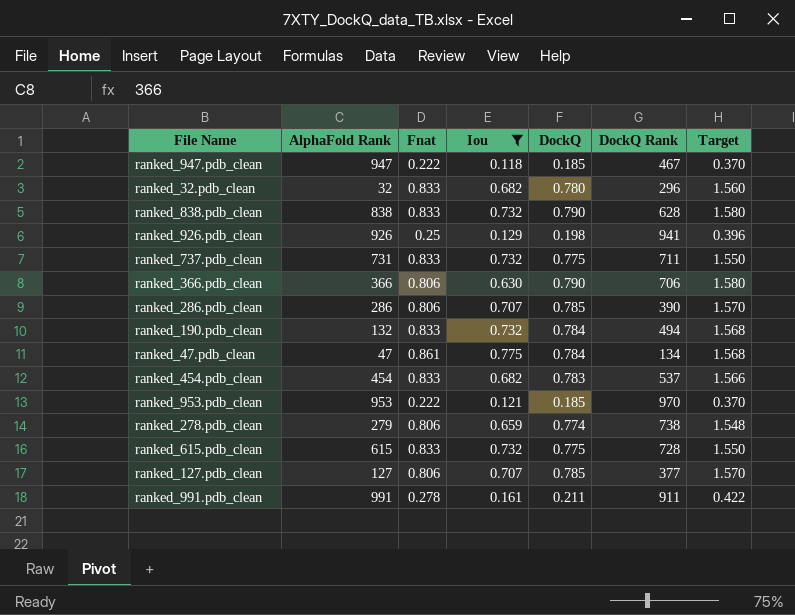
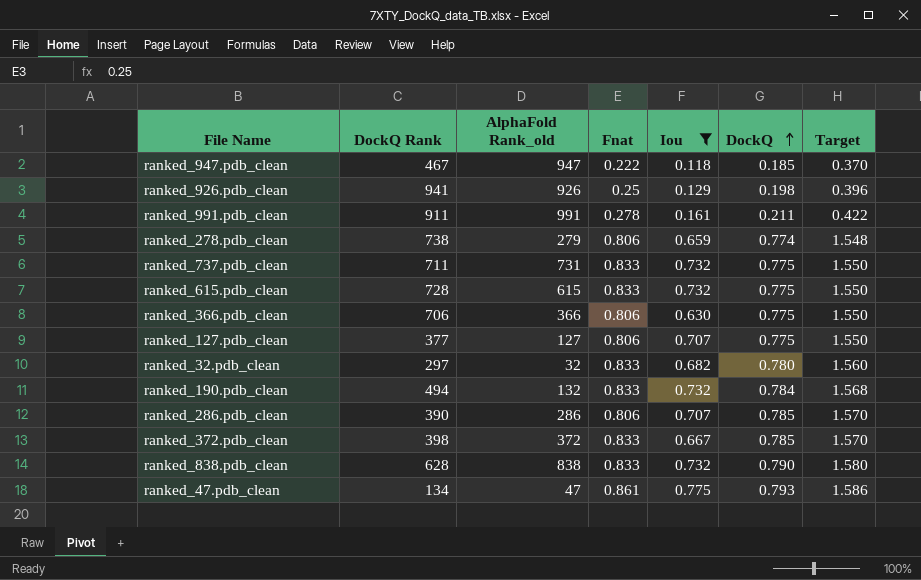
row order: none -> DockQ ascending
column DockQ Rank | position: 6 -> 2
column name: AlphaFold Rank -> AlphaFold Rank_old
row ranked_454.pdb_clean: 454 | 0.833 | 0.682 | 0.783 | 537 | 1.566 -> none
row ranked_953.pdb_clean: 953 | 0.222 | 0.121 | 0.185 | 970 | 0.370 -> none
ranked_366.pdb_clean | DockQ: 0.790 -> 0.775
ranked_366.pdb_clean | Target: 1.580 -> 1.550
ranked_127.pdb_clean | DockQ: 0.785 -> 0.775
ranked_127.pdb_clean | Target: 1.570 -> 1.550
ranked_32.pdb_clean | DockQ Rank: 296 -> 297
row ranked_372.pdb_clean: none -> 398 | 372 | 0.833 | 0.667 | 0.785 | 1.570
ranked_47.pdb_clean | DockQ: 0.784 -> 0.793
ranked_47.pdb_clean | Target: 1.568 -> 1.586

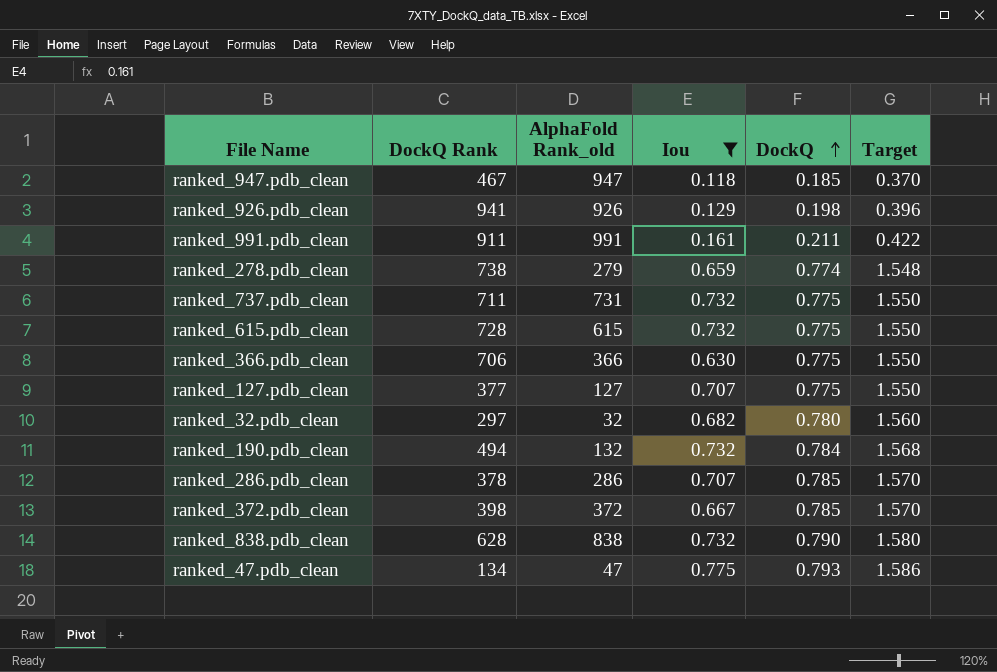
column Fnat | position: 4 -> none
ranked_286.pdb_clean | DockQ Rank: 390 -> 378

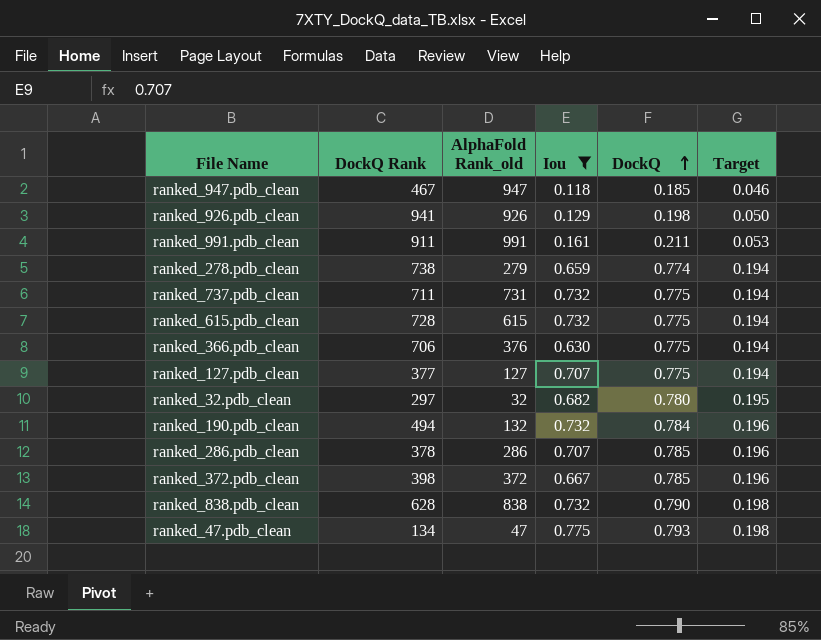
column Target | formula: [DockQ] * 2 -> [DockQ] * 0.25
ranked_366.pdb_clean | AlphaFold Rank_old: 366 -> 376

